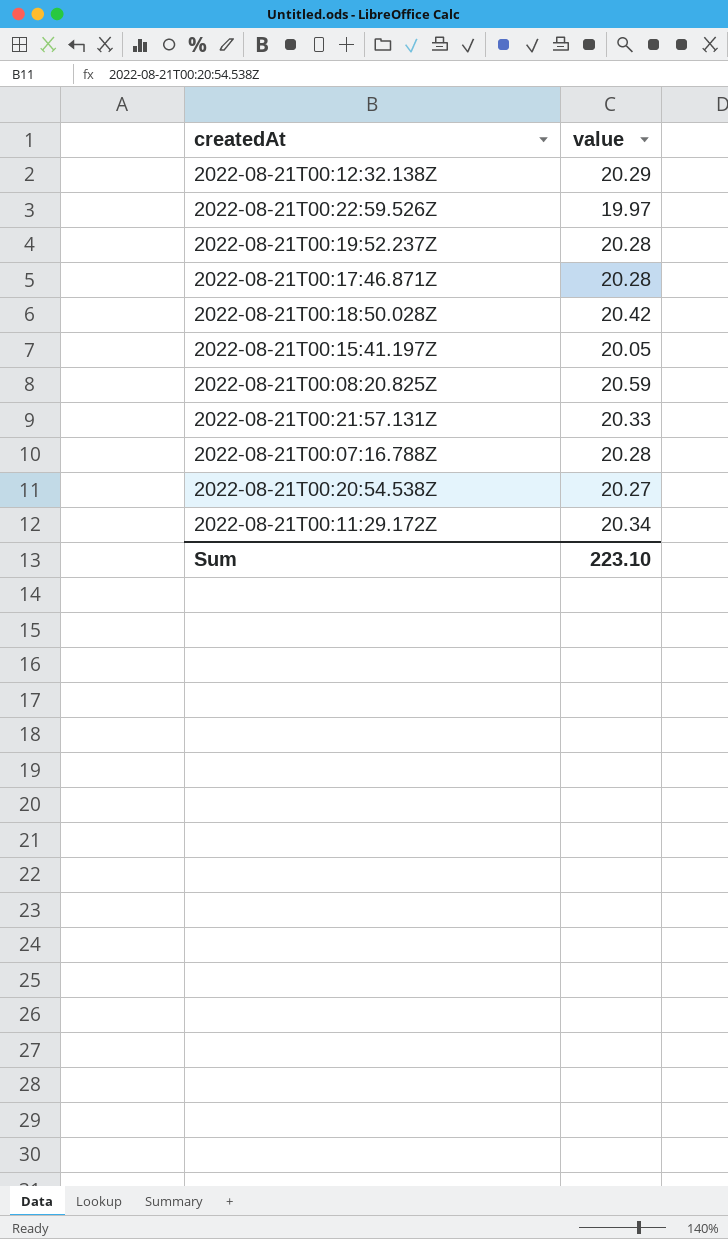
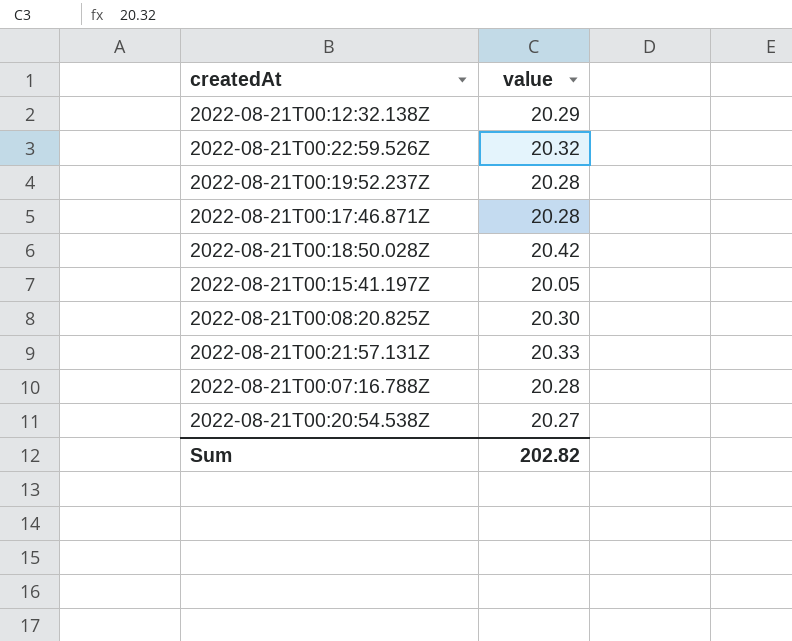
row 2022-08-21T00:11:29.172Z: 20.34 -> none
2022-08-21T00:22:59.526Z | value: 19.97 -> 20.32
2022-08-21T00:08:20.825Z | value: 20.59 -> 20.30
Sum | value: 223.10 -> 202.82

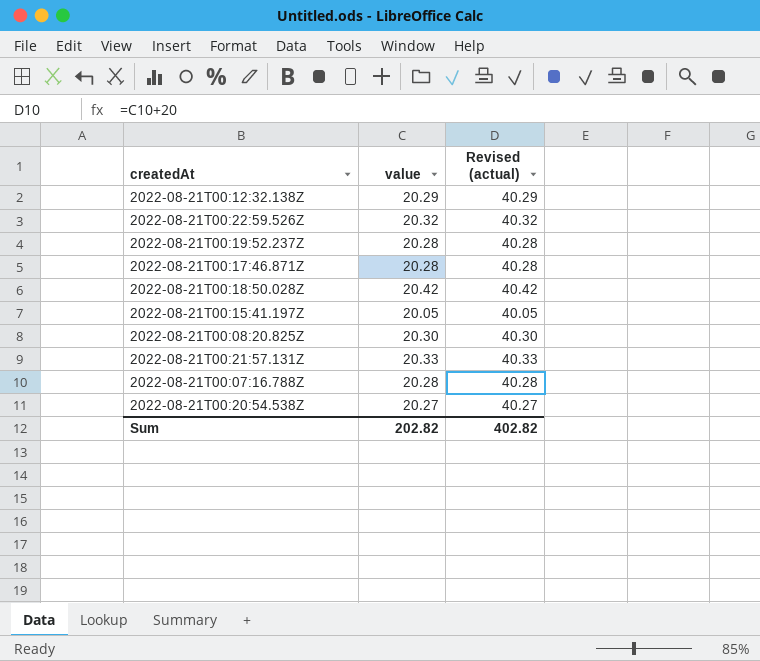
column Revised (actual) | formula: none -> [value] + 20

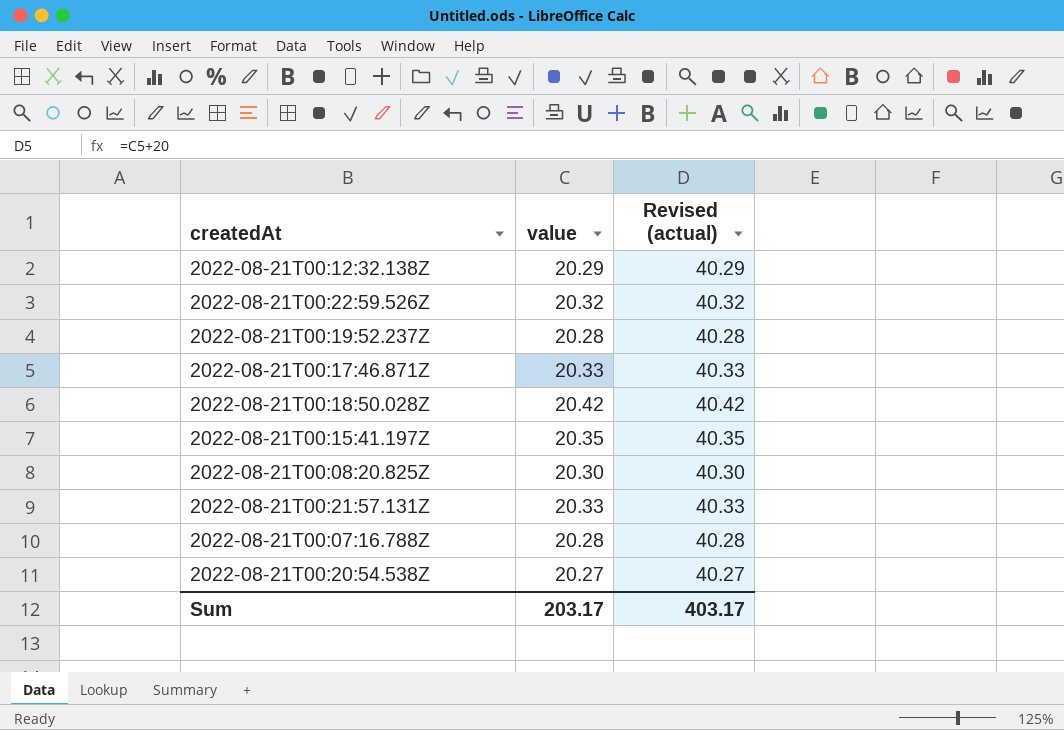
2022-08-21T00:17:46.871Z | value: 20.28 -> 20.33
2022-08-21T00:17:46.871Z | Revised (actual): 40.28 -> 40.33
2022-08-21T00:15:41.197Z | value: 20.05 -> 20.35
2022-08-21T00:15:41.197Z | Revised (actual): 40.05 -> 40.35
Sum | value: 202.82 -> 203.17
Sum | Revised (actual): 402.82 -> 403.17

